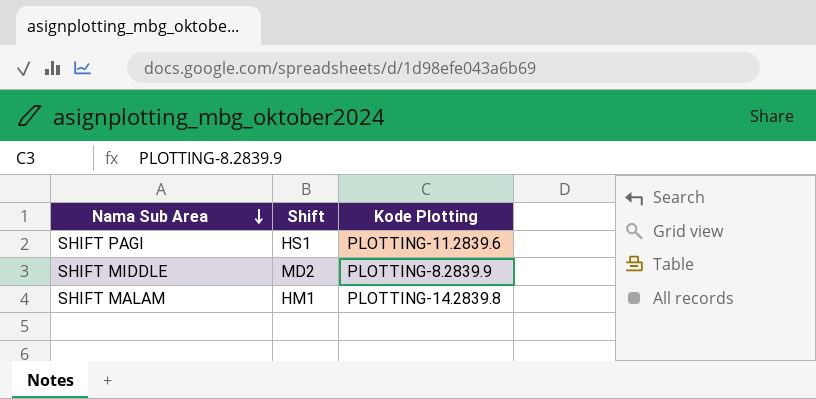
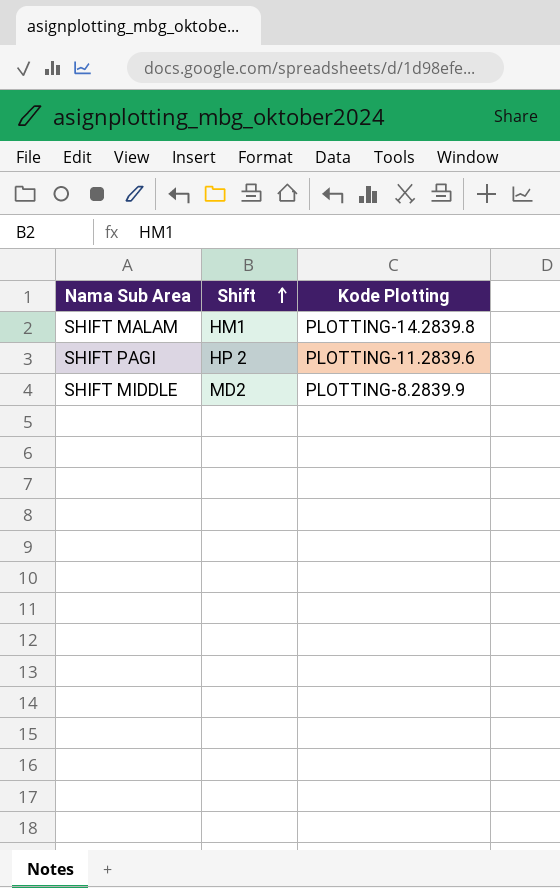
row order: Nama Sub Area descending -> Shift ascending
SHIFT PAGI | Shift: HS1 -> HP 2

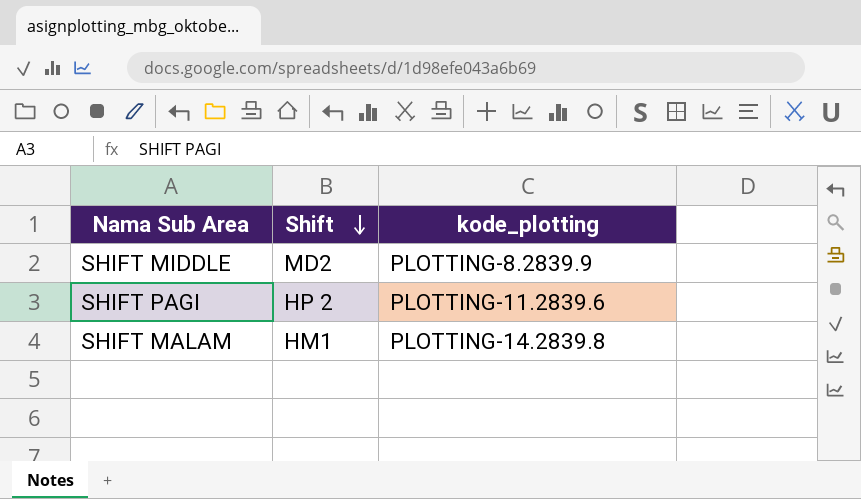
row order: Shift ascending -> Shift descending
column name: Kode Plotting -> kode_plotting

